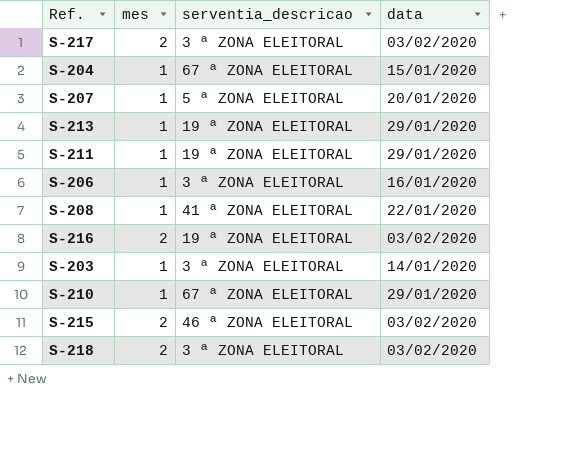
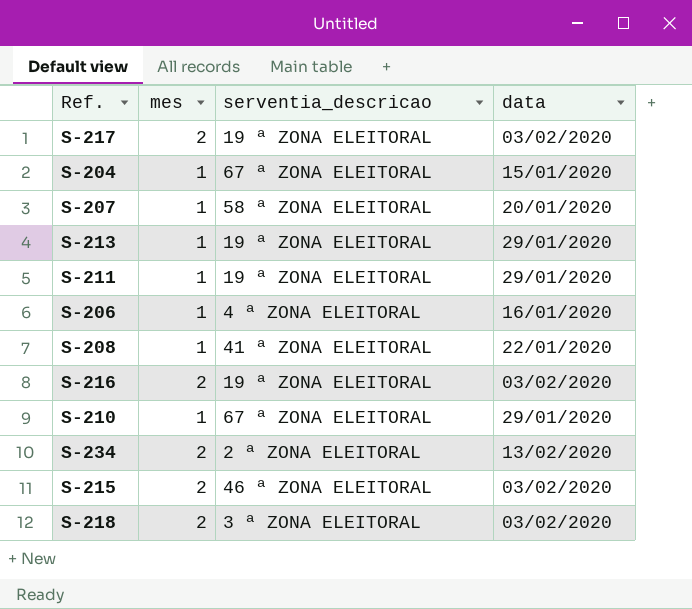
row S-203: 1 | 3 ª ZONA ELEITORAL | 14/01/2020 -> none
S-217 | serventia_descricao: 3 ª ZONA ELEITORAL -> 19 ª ZONA ELEITORAL
S-207 | serventia_descricao: 5 ª ZONA ELEITORAL -> 58 ª ZONA ELEITORAL
S-206 | serventia_descricao: 3 ª ZONA ELEITORAL -> 4 ª ZONA ELEITORAL
row S-234: none -> 2 | 2 ª ZONA ELEITORAL | 13/02/2020

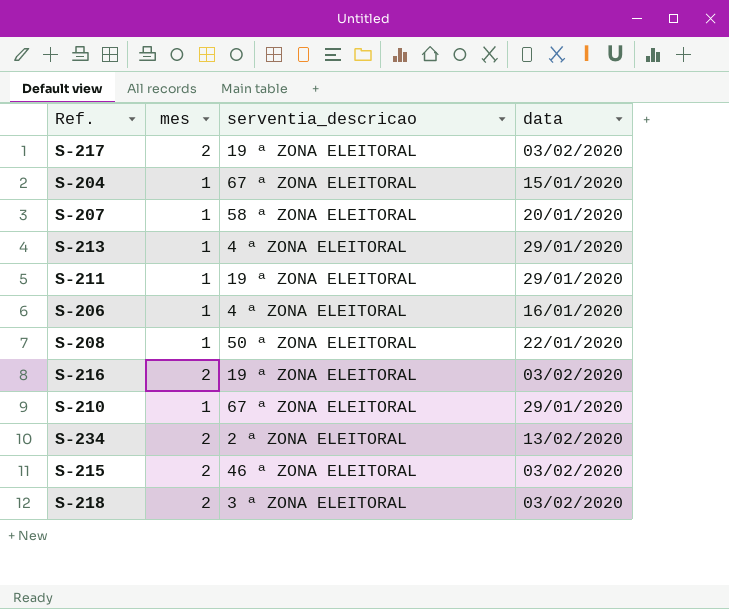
S-213 | serventia_descricao: 19 ª ZONA ELEITORAL -> 4 ª ZONA ELEITORAL
S-208 | serventia_descricao: 41 ª ZONA ELEITORAL -> 50 ª ZONA ELEITORAL

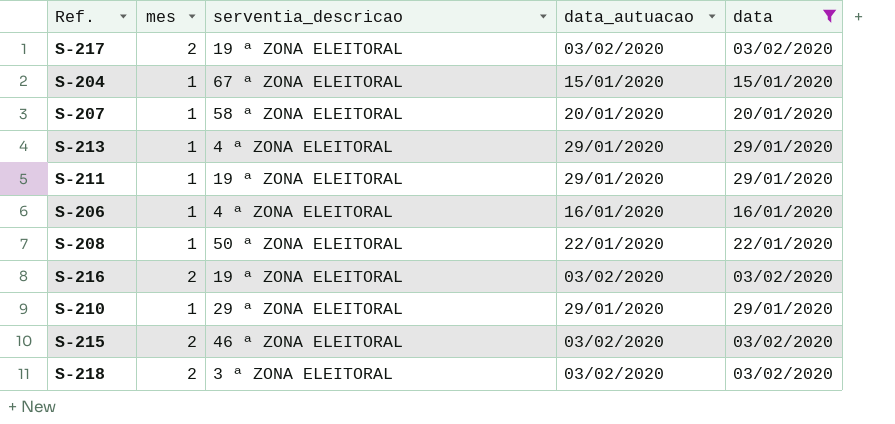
filter: none -> data != 13/02/2020
column data_autuacao | position: none -> 4
S-210 | serventia_descricao: 67 ª ZONA ELEITORAL -> 29 ª ZONA ELEITORAL

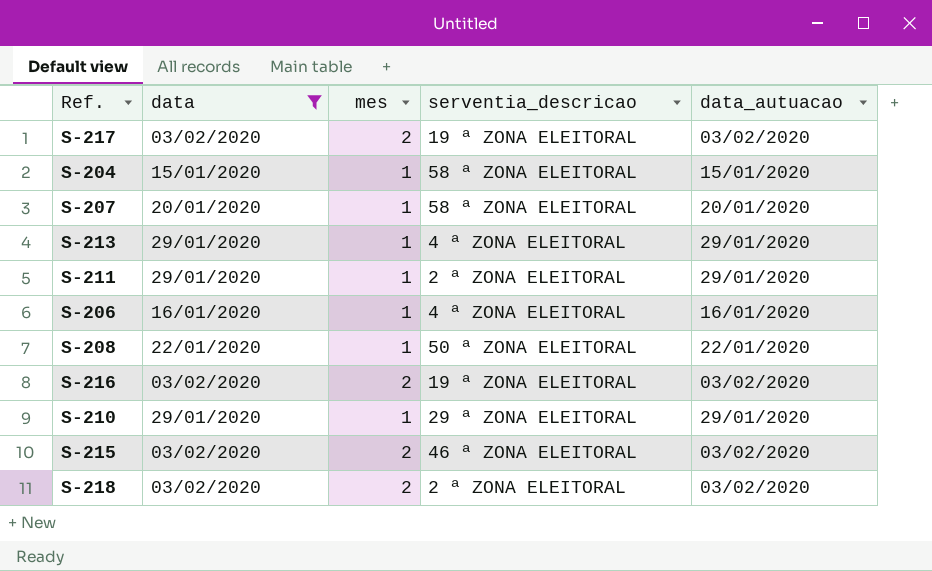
column data | position: 5 -> 2
S-204 | serventia_descricao: 67 ª ZONA ELEITORAL -> 58 ª ZONA ELEITORAL
S-211 | serventia_descricao: 19 ª ZONA ELEITORAL -> 2 ª ZONA ELEITORAL
S-218 | serventia_descricao: 3 ª ZONA ELEITORAL -> 2 ª ZONA ELEITORAL

